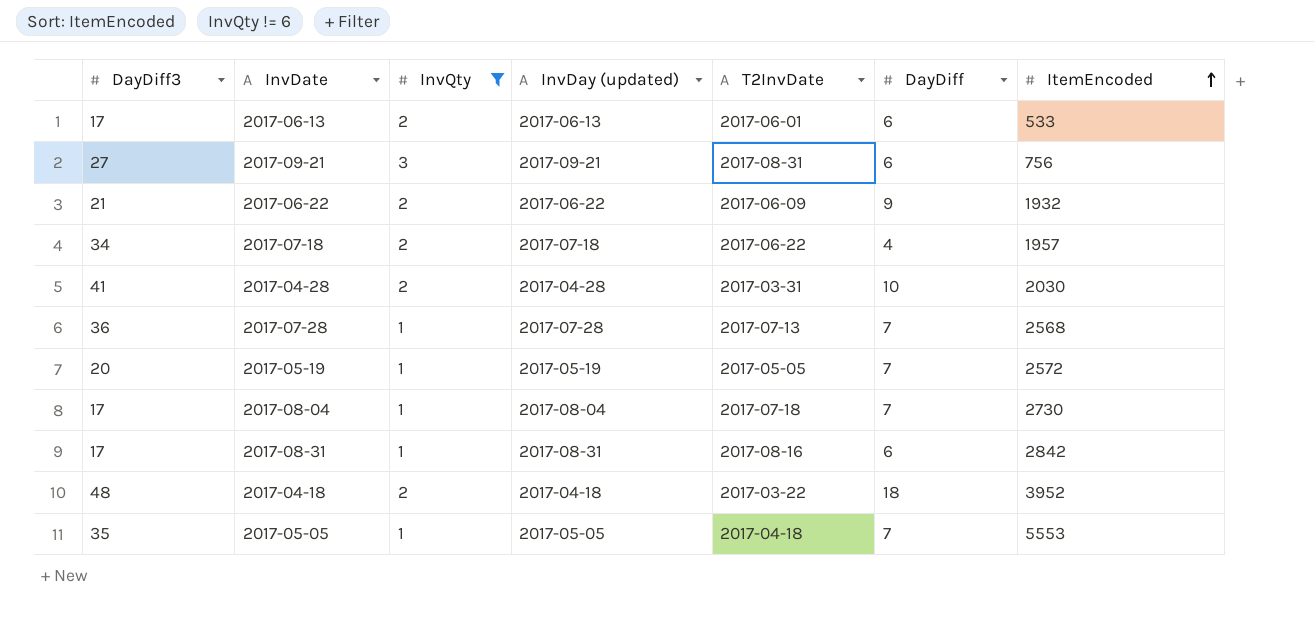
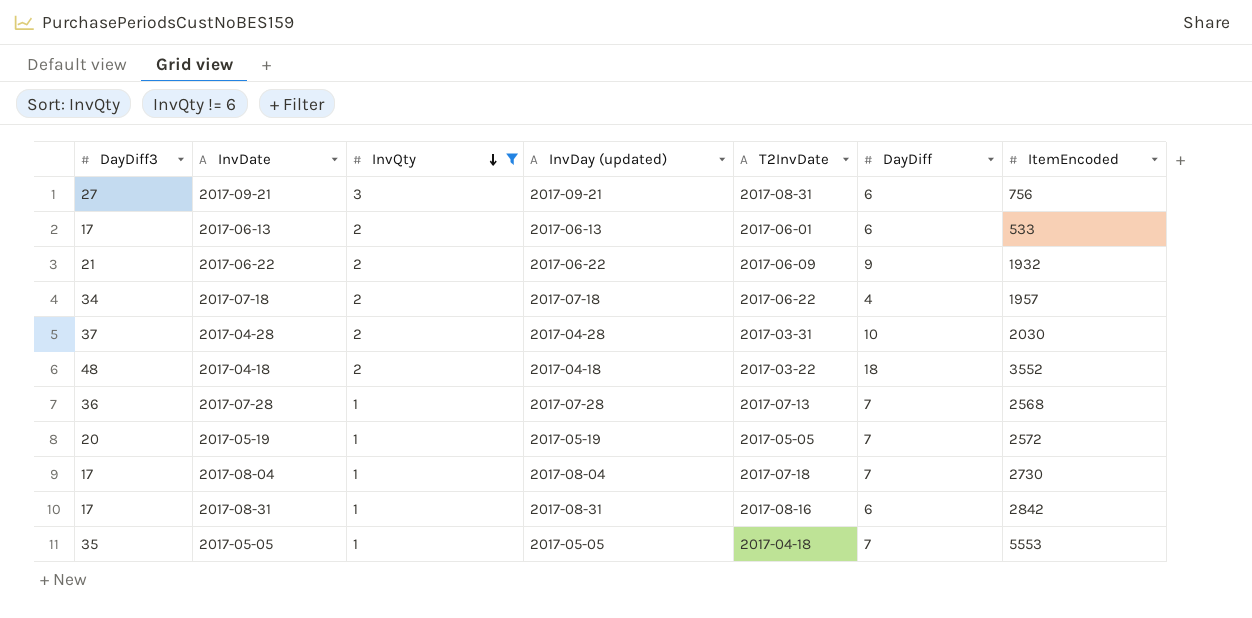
row order: ItemEncoded ascending -> InvQty descending
2017-04-28 | DayDiff3: 41 -> 37
2017-04-18 | ItemEncoded: 3952 -> 3552

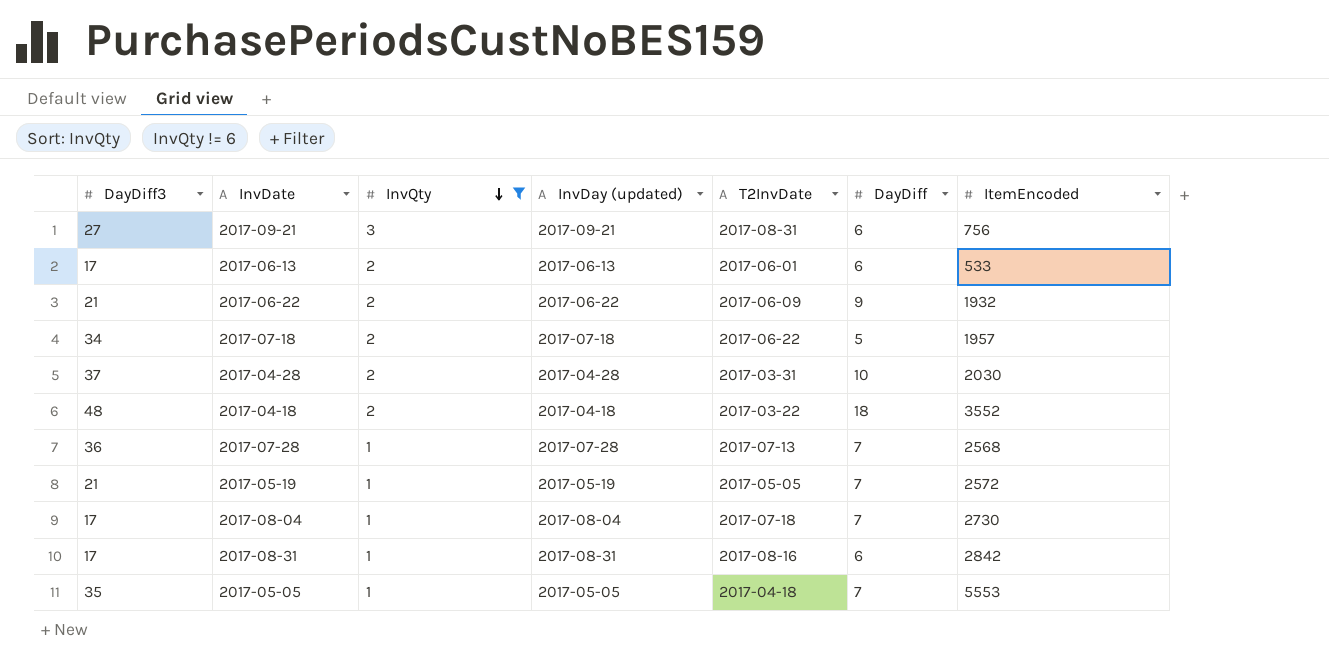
2017-07-18 | DayDiff: 4 -> 5
2017-05-19 | DayDiff3: 20 -> 21

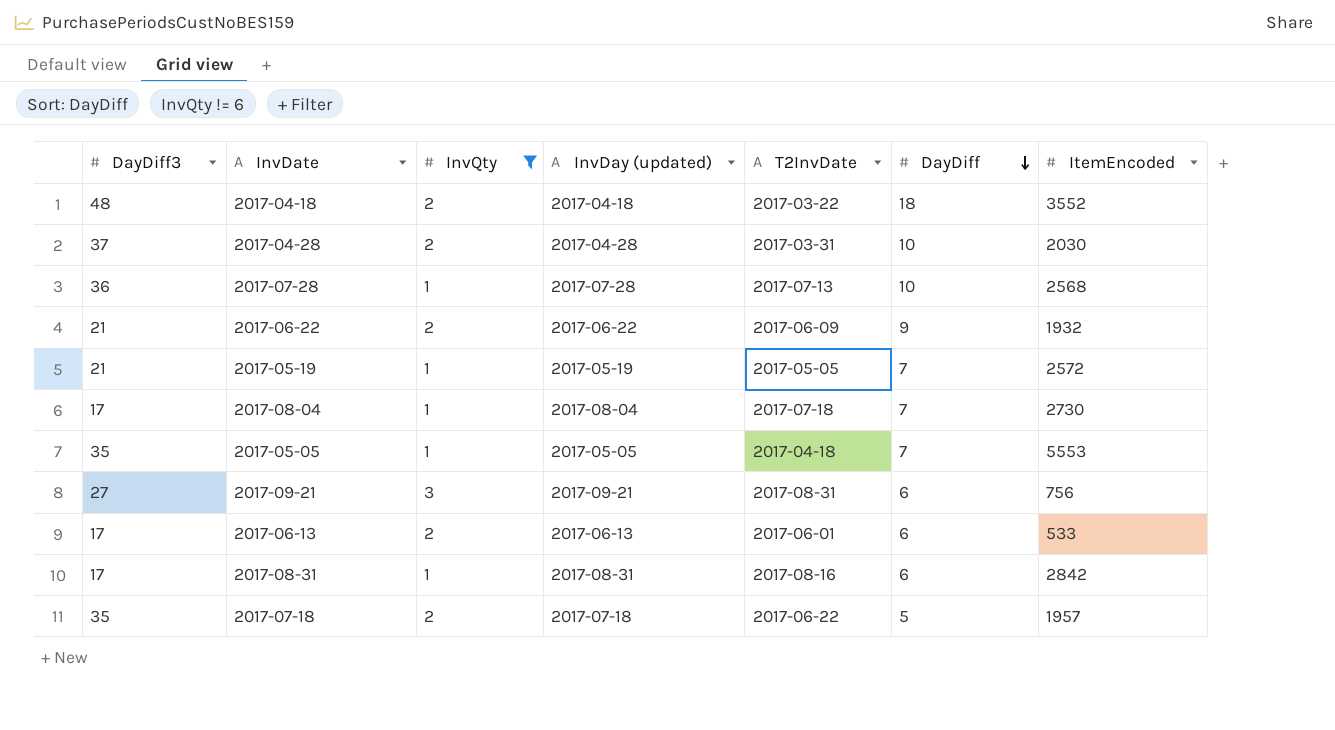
row order: InvQty descending -> DayDiff descending
2017-07-28 | DayDiff: 7 -> 10
2017-07-18 | DayDiff3: 34 -> 35

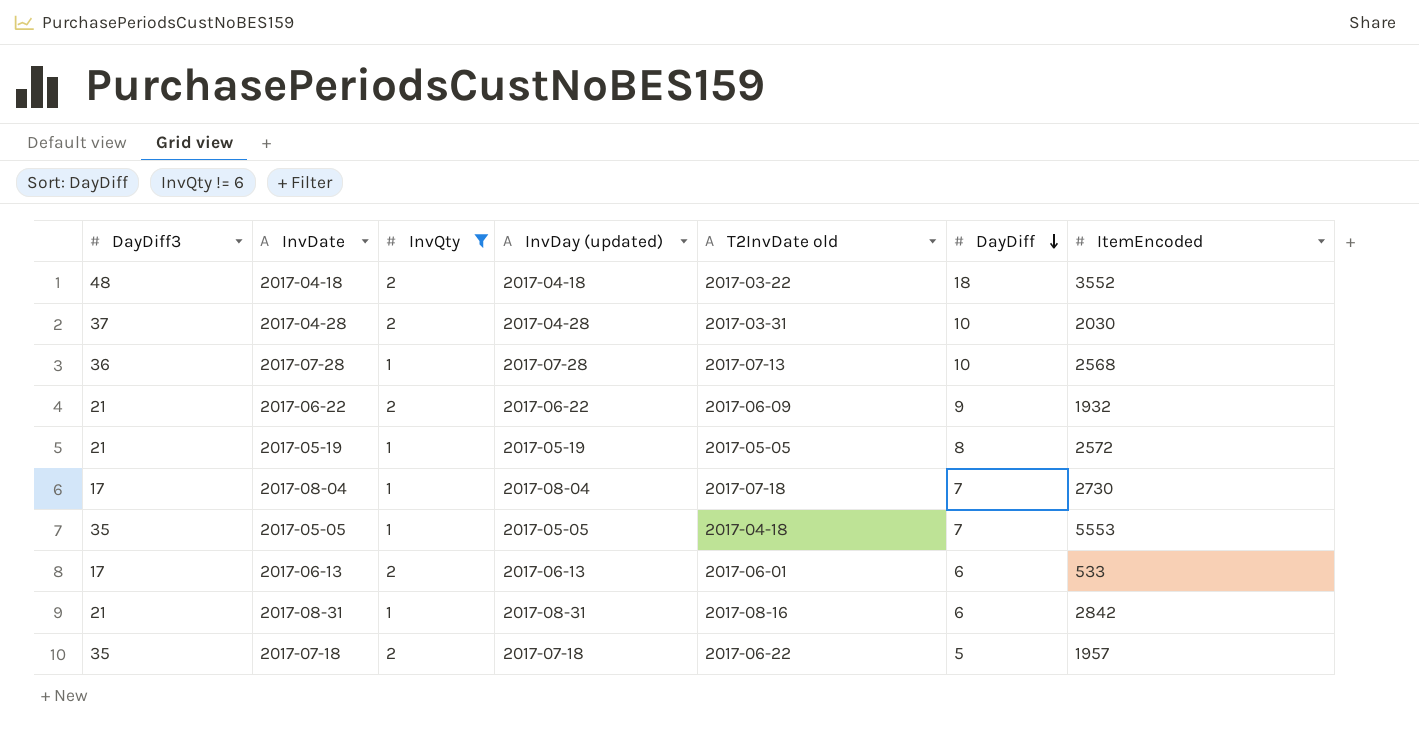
column name: T2InvDate -> T2InvDate old
row 2017-09-21: 27 | 3 | 2017-09-21 | 2017-08-31 | 6 | 756 -> none
2017-05-19 | DayDiff: 7 -> 8
2017-08-31 | DayDiff3: 17 -> 21

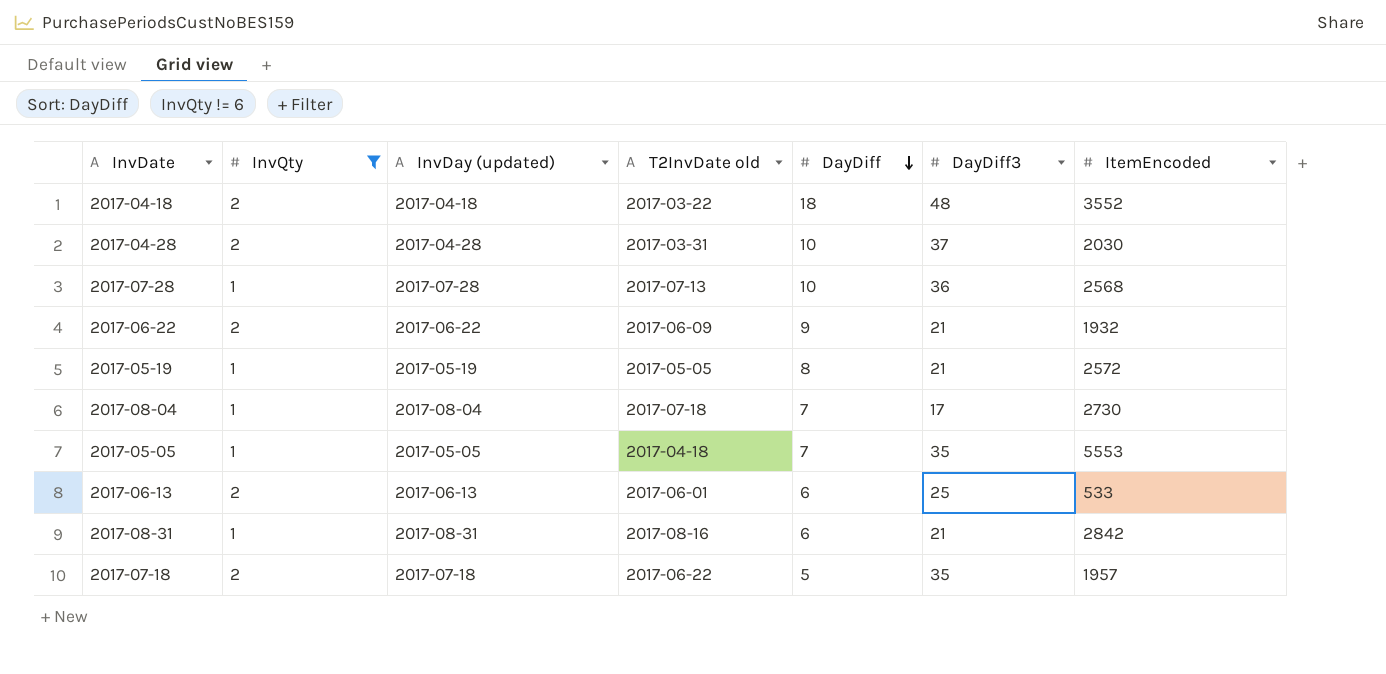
column DayDiff3 | position: 1 -> 6
2017-06-13 | DayDiff3: 17 -> 25

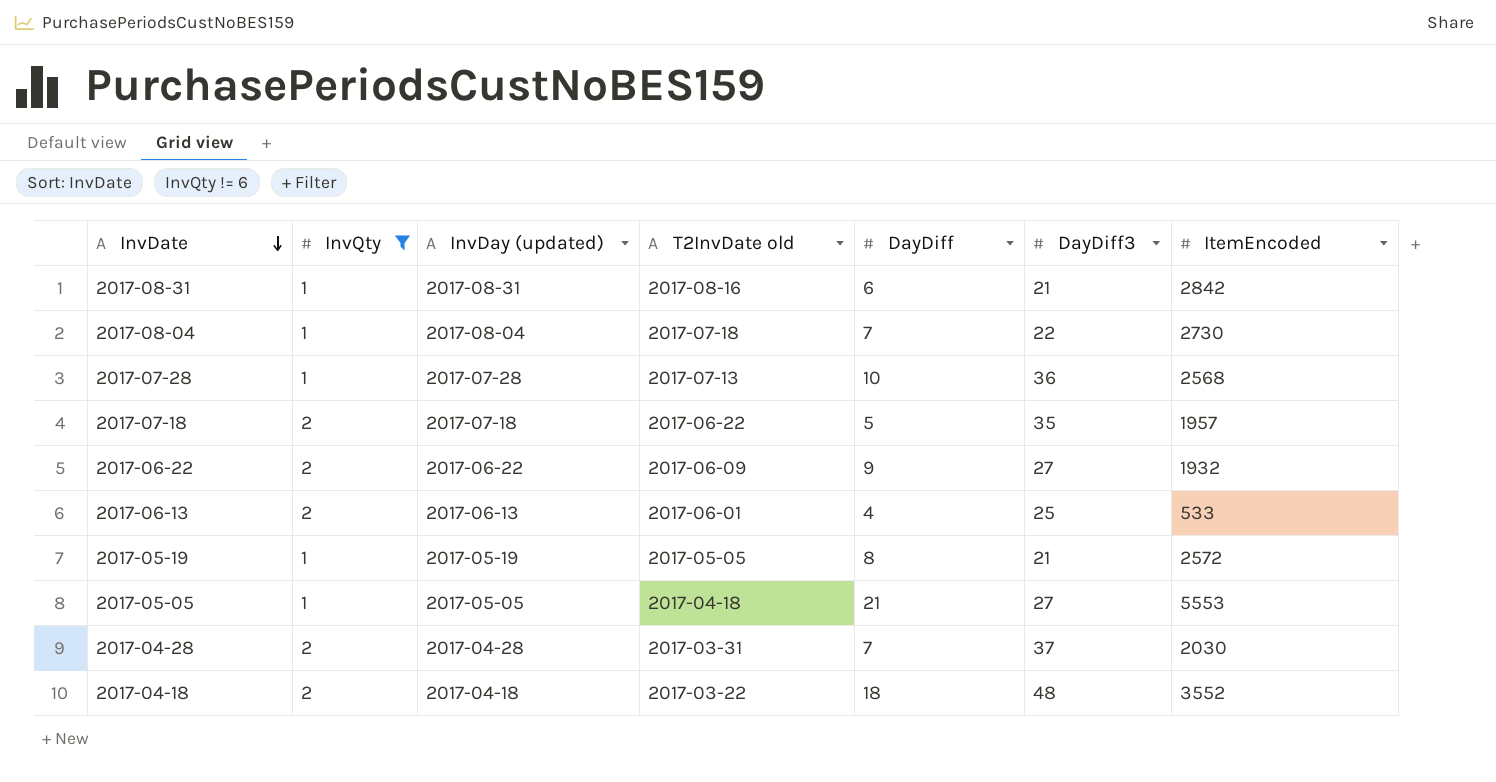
row order: DayDiff descending -> InvDate descending
2017-08-04 | DayDiff3: 17 -> 22
2017-06-22 | DayDiff3: 21 -> 27
2017-06-13 | DayDiff: 6 -> 4
2017-05-05 | DayDiff: 7 -> 21
2017-05-05 | DayDiff3: 35 -> 27
2017-04-28 | DayDiff: 10 -> 7

